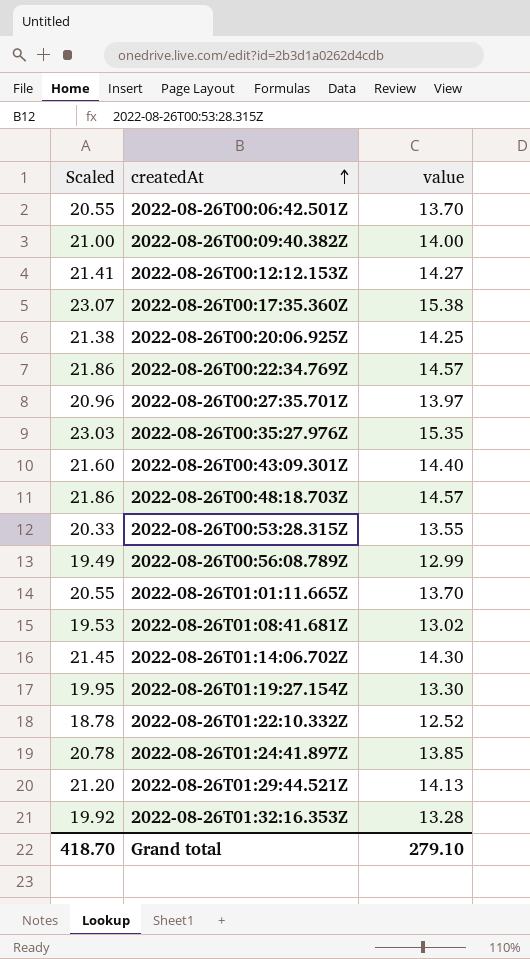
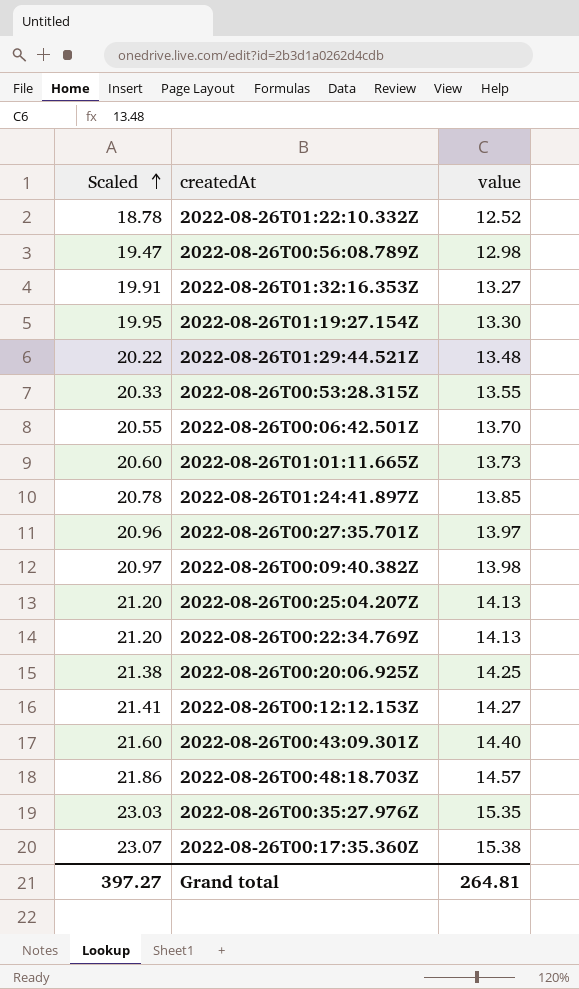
row order: createdAt ascending -> Scaled ascending
row 2022-08-26T01:08:41.681Z: 19.53 | 13.02 -> none
row 2022-08-26T01:14:06.702Z: 21.45 | 14.30 -> none
2022-08-26T00:56:08.789Z | Scaled: 19.49 -> 19.47
2022-08-26T00:56:08.789Z | value: 12.99 -> 12.98
2022-08-26T01:32:16.353Z | Scaled: 19.92 -> 19.91
2022-08-26T01:32:16.353Z | value: 13.28 -> 13.27
2022-08-26T01:29:44.521Z | Scaled: 21.20 -> 20.22
2022-08-26T01:29:44.521Z | value: 14.13 -> 13.48
2022-08-26T01:01:11.665Z | Scaled: 20.55 -> 20.60
2022-08-26T01:01:11.665Z | value: 13.70 -> 13.73
2022-08-26T00:09:40.382Z | Scaled: 21.00 -> 20.97
2022-08-26T00:09:40.382Z | value: 14.00 -> 13.98
row 2022-08-26T00:25:04.207Z: none -> 21.20 | 14.13
2022-08-26T00:22:34.769Z | Scaled: 21.86 -> 21.20
2022-08-26T00:22:34.769Z | value: 14.57 -> 14.13
Grand total | Scaled: 418.70 -> 397.27
Grand total | value: 279.10 -> 264.81

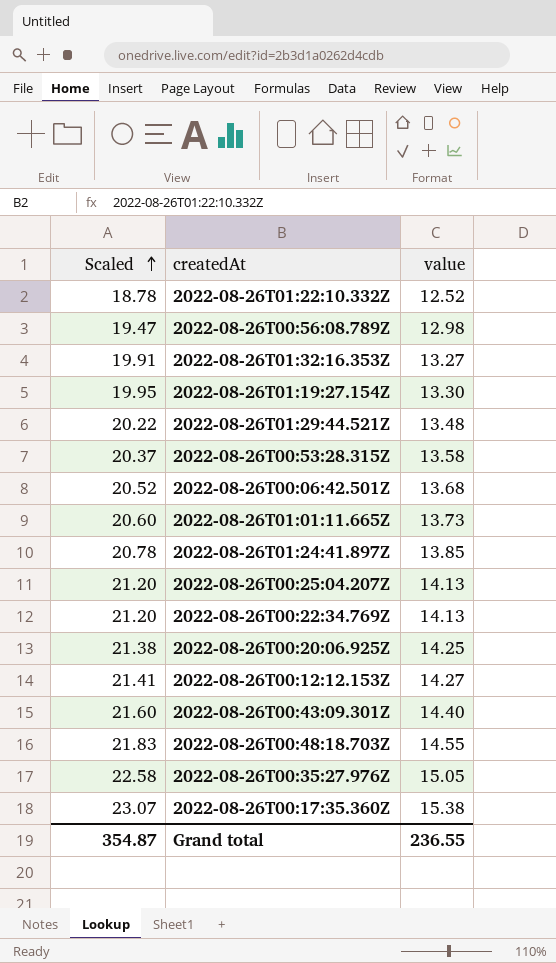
row 2022-08-26T00:27:35.701Z: 20.96 | 13.97 -> none
row 2022-08-26T00:09:40.382Z: 20.97 | 13.98 -> none
2022-08-26T00:53:28.315Z | Scaled: 20.33 -> 20.37
2022-08-26T00:53:28.315Z | value: 13.55 -> 13.58
2022-08-26T00:06:42.501Z | Scaled: 20.55 -> 20.52
2022-08-26T00:06:42.501Z | value: 13.70 -> 13.68
2022-08-26T00:48:18.703Z | Scaled: 21.86 -> 21.83
2022-08-26T00:48:18.703Z | value: 14.57 -> 14.55
2022-08-26T00:35:27.976Z | Scaled: 23.03 -> 22.58
2022-08-26T00:35:27.976Z | value: 15.35 -> 15.05
Grand total | Scaled: 397.27 -> 354.87
Grand total | value: 264.81 -> 236.55

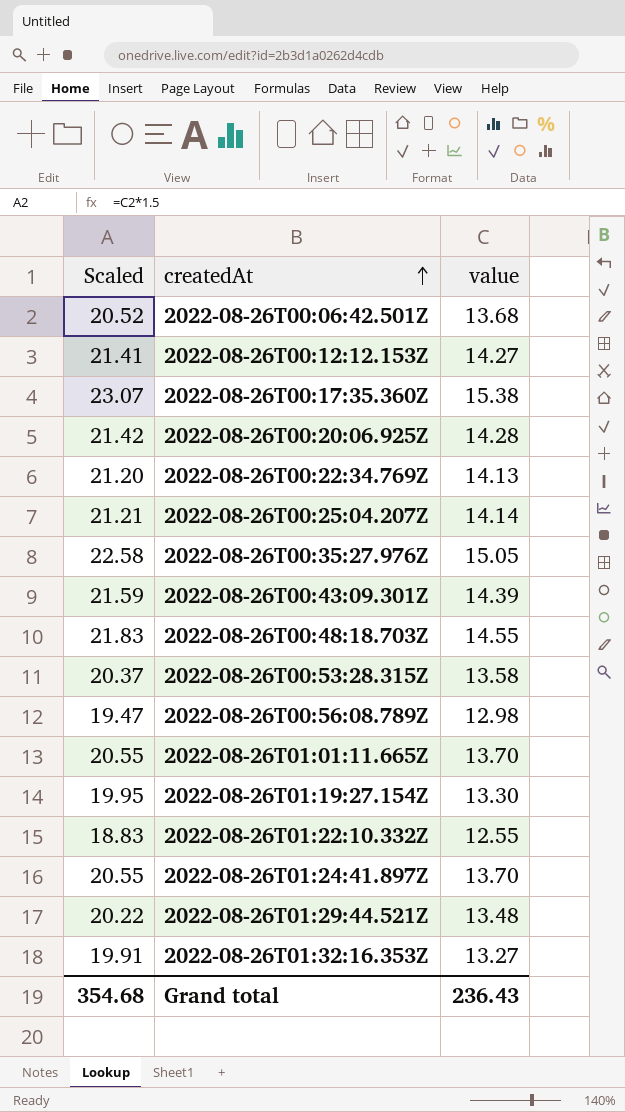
row order: Scaled ascending -> createdAt ascending
2022-08-26T00:20:06.925Z | Scaled: 21.38 -> 21.42
2022-08-26T00:20:06.925Z | value: 14.25 -> 14.28
2022-08-26T00:25:04.207Z | Scaled: 21.20 -> 21.21
2022-08-26T00:25:04.207Z | value: 14.13 -> 14.14
2022-08-26T00:43:09.301Z | Scaled: 21.60 -> 21.59
2022-08-26T00:43:09.301Z | value: 14.40 -> 14.39
2022-08-26T01:01:11.665Z | Scaled: 20.60 -> 20.55
2022-08-26T01:01:11.665Z | value: 13.73 -> 13.70
2022-08-26T01:22:10.332Z | Scaled: 18.78 -> 18.83
2022-08-26T01:22:10.332Z | value: 12.52 -> 12.55
2022-08-26T01:24:41.897Z | Scaled: 20.78 -> 20.55
2022-08-26T01:24:41.897Z | value: 13.85 -> 13.70
Grand total | Scaled: 354.87 -> 354.68
Grand total | value: 236.55 -> 236.43

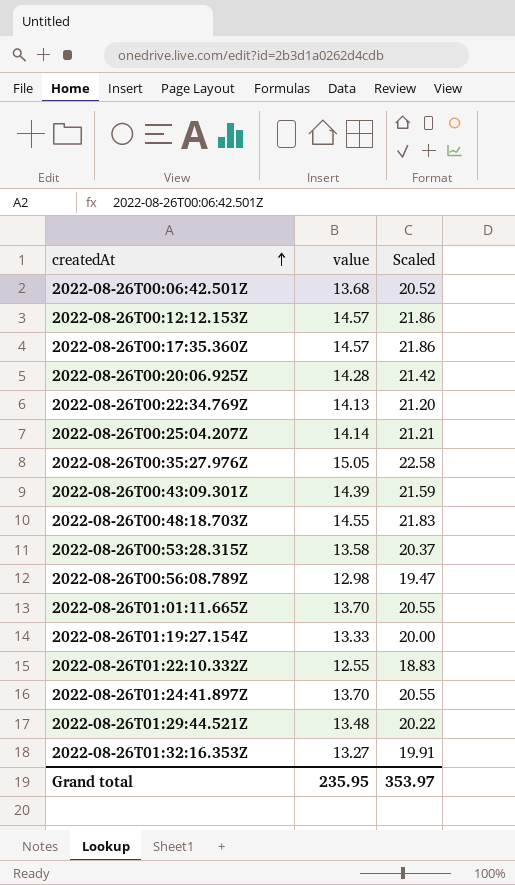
column Scaled | position: 1 -> 3
2022-08-26T00:12:12.153Z | value: 14.27 -> 14.57
2022-08-26T00:12:12.153Z | Scaled: 21.41 -> 21.86
2022-08-26T00:17:35.360Z | value: 15.38 -> 14.57
2022-08-26T00:17:35.360Z | Scaled: 23.07 -> 21.86
2022-08-26T01:19:27.154Z | value: 13.30 -> 13.33
2022-08-26T01:19:27.154Z | Scaled: 19.95 -> 20.00
Grand total | value: 236.43 -> 235.95
Grand total | Scaled: 354.68 -> 353.97

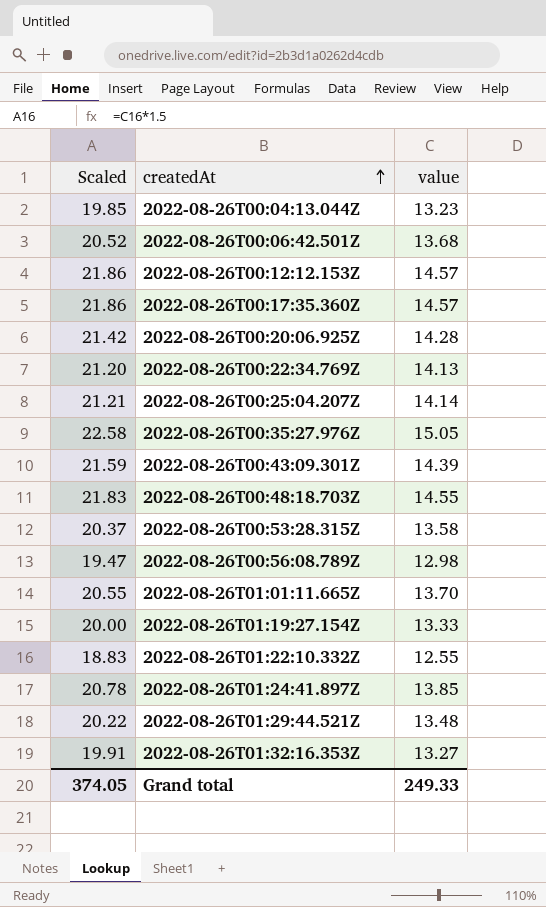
column Scaled | position: 3 -> 1
row 2022-08-26T00:04:13.044Z: none -> 19.85 | 13.23
2022-08-26T01:24:41.897Z | Scaled: 20.55 -> 20.78
2022-08-26T01:24:41.897Z | value: 13.70 -> 13.85
Grand total | Scaled: 353.97 -> 374.05
Grand total | value: 235.95 -> 249.33

